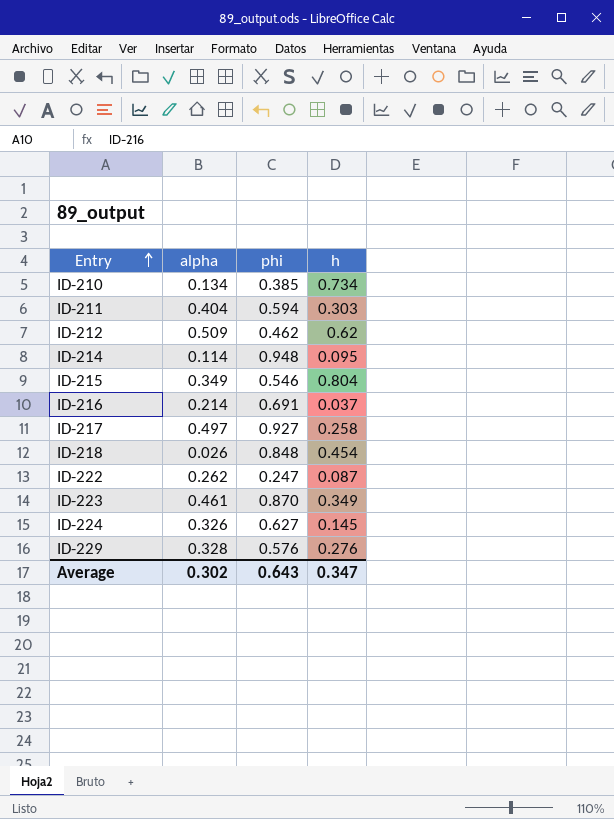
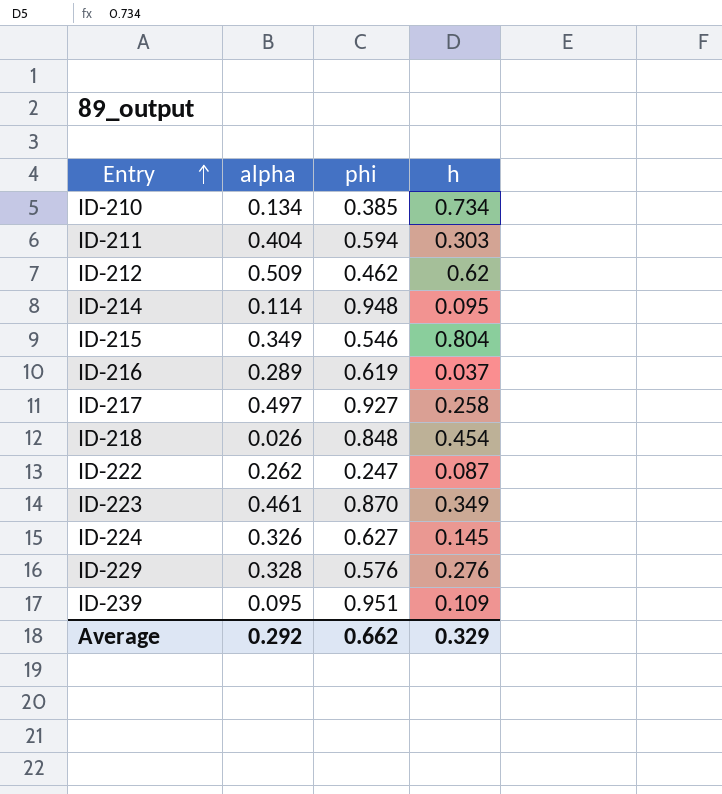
ID-216 | alpha: 0.214 -> 0.289
ID-216 | phi: 0.691 -> 0.619
row ID-239: none -> 0.095 | 0.951 | 0.109
Average | alpha: 0.302 -> 0.292
Average | phi: 0.643 -> 0.662
Average | h: 0.347 -> 0.329

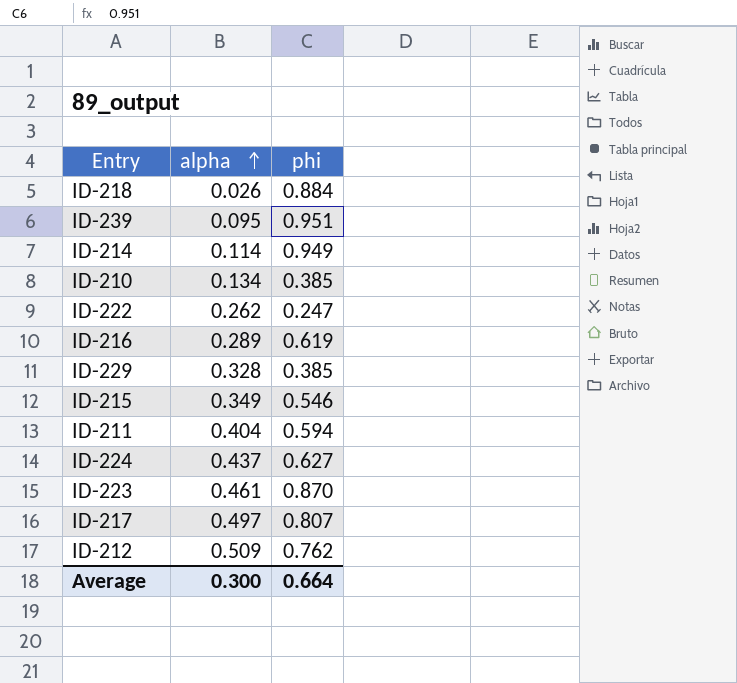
row order: Entry ascending -> alpha ascending
column h | position: 4 -> none
ID-218 | phi: 0.848 -> 0.884
ID-214 | phi: 0.948 -> 0.949
ID-229 | phi: 0.576 -> 0.385
ID-224 | alpha: 0.326 -> 0.437
ID-217 | phi: 0.927 -> 0.807
ID-212 | phi: 0.462 -> 0.762
Average | alpha: 0.292 -> 0.300
Average | phi: 0.662 -> 0.664

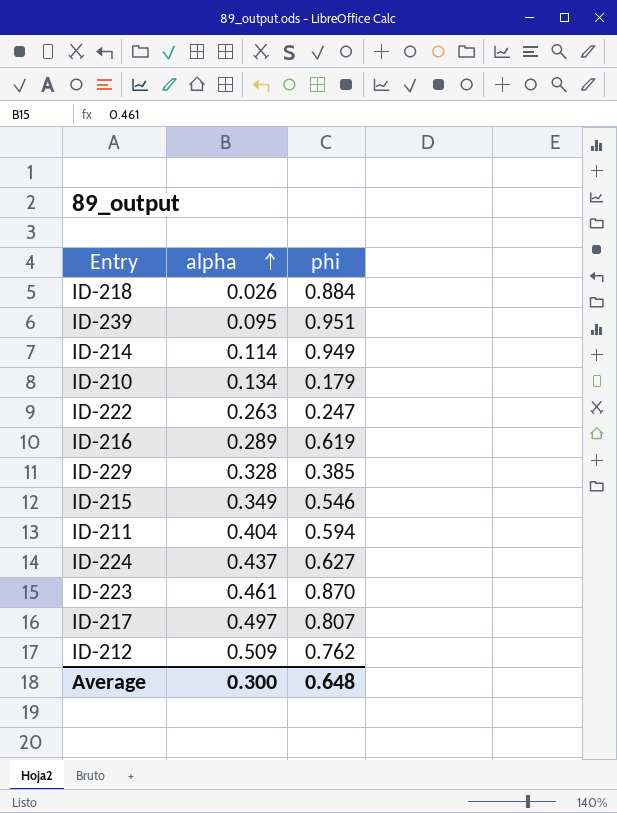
ID-210 | phi: 0.385 -> 0.179
ID-222 | alpha: 0.262 -> 0.263
Average | phi: 0.664 -> 0.648

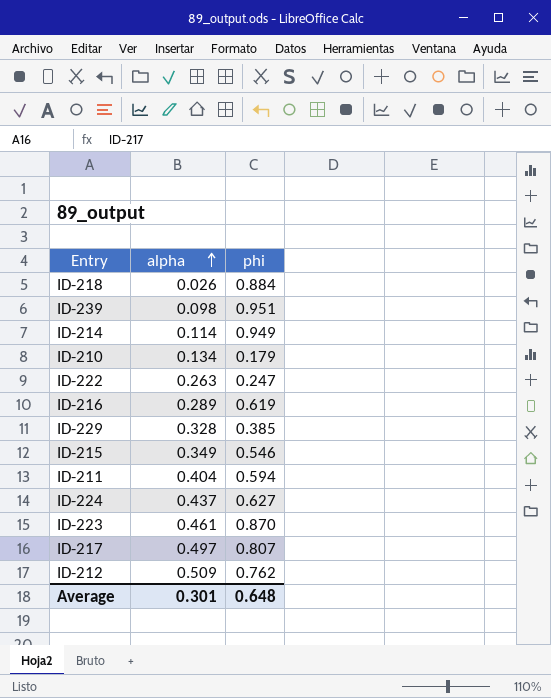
ID-239 | alpha: 0.095 -> 0.098
Average | alpha: 0.300 -> 0.301

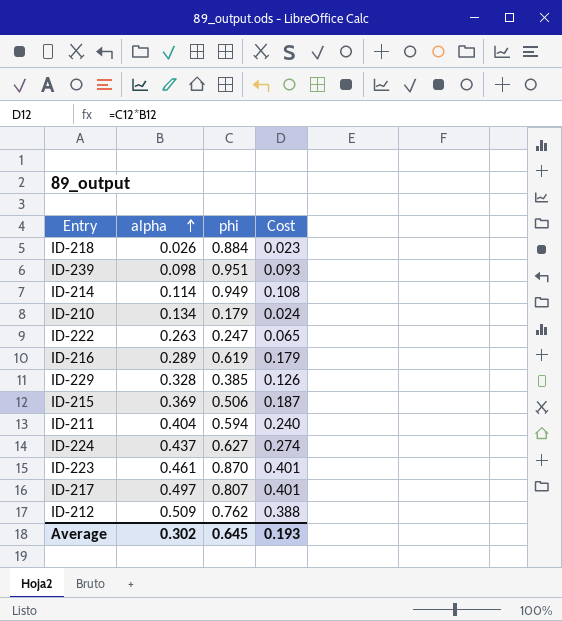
column Cost | formula: none -> [alpha] * [phi]
ID-215 | alpha: 0.349 -> 0.369
ID-215 | phi: 0.546 -> 0.506
Average | alpha: 0.301 -> 0.302
Average | phi: 0.648 -> 0.645

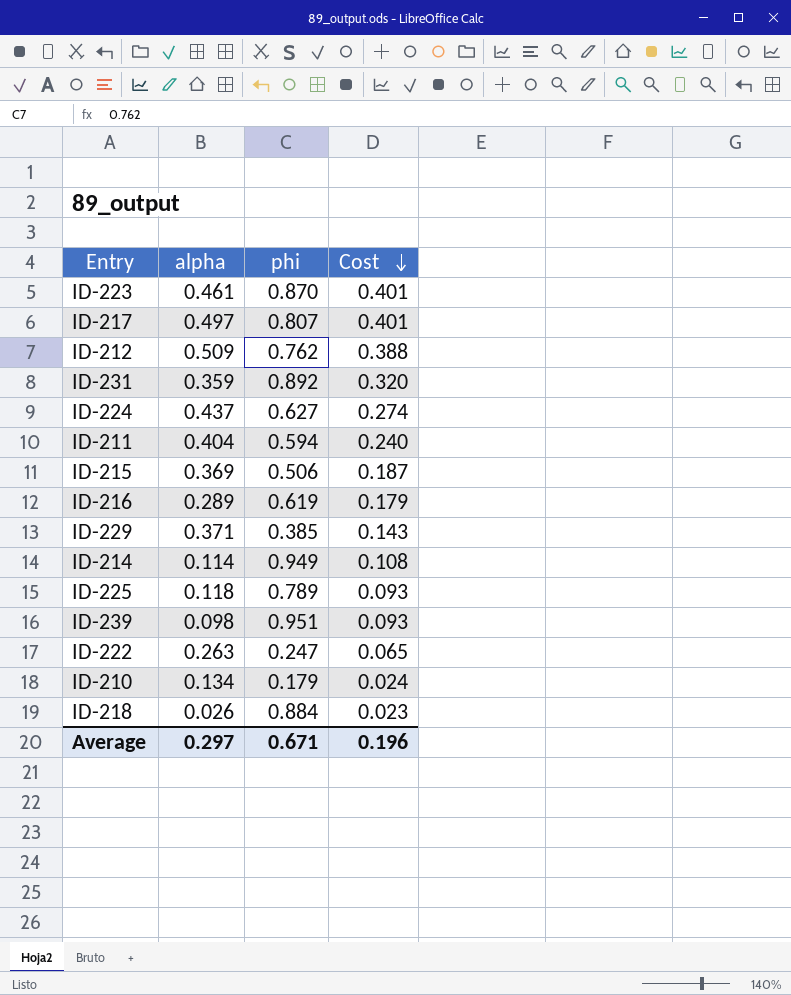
row order: alpha ascending -> Cost descending
row ID-231: none -> 0.359 | 0.892 | 0.320
ID-229 | alpha: 0.328 -> 0.371
ID-229 | Cost: 0.126 -> 0.143
row ID-225: none -> 0.118 | 0.789 | 0.093
Average | alpha: 0.302 -> 0.297
Average | phi: 0.645 -> 0.671
Average | Cost: 0.193 -> 0.196

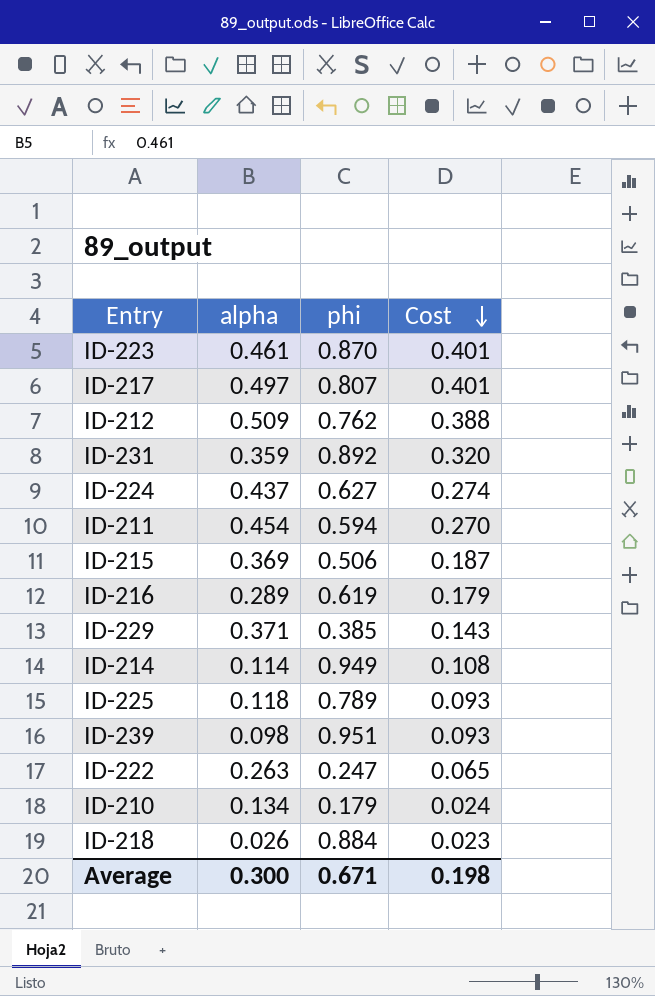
ID-211 | alpha: 0.404 -> 0.454
ID-211 | Cost: 0.240 -> 0.270
Average | alpha: 0.297 -> 0.300
Average | Cost: 0.196 -> 0.198

